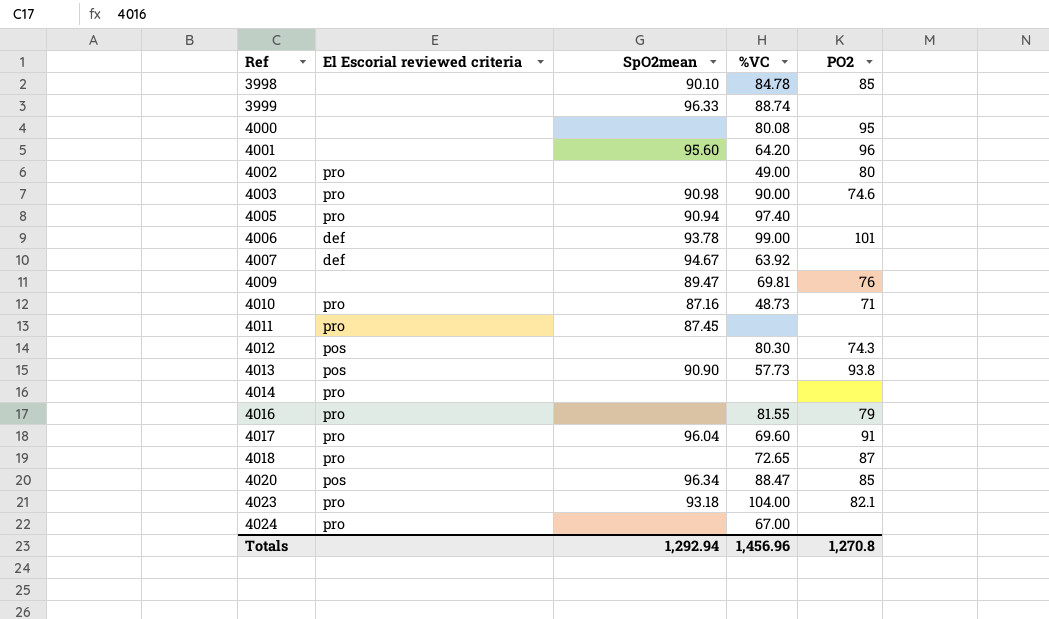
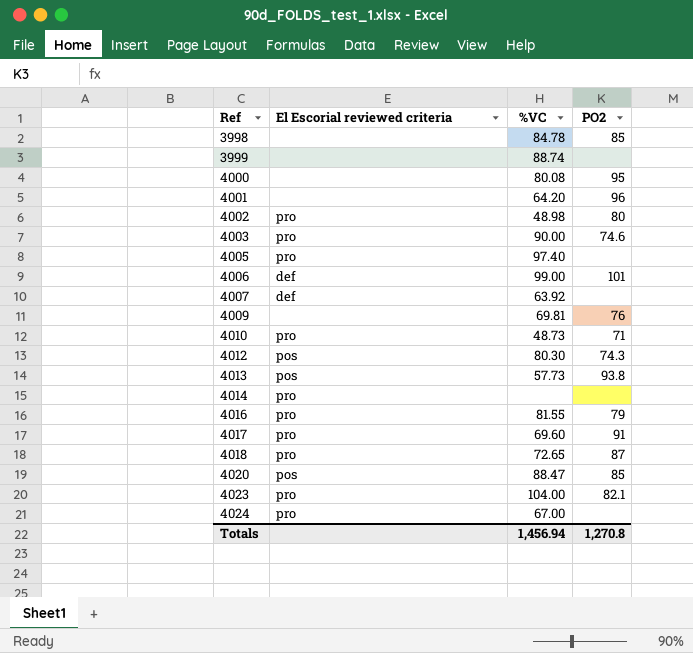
column SpO2mean | position: 3 -> none
row 4011: pro | 87.45 | none | none -> none
4002 | %VC: 49.00 -> 48.98
Totals | %VC: 1,456.96 -> 1,456.94

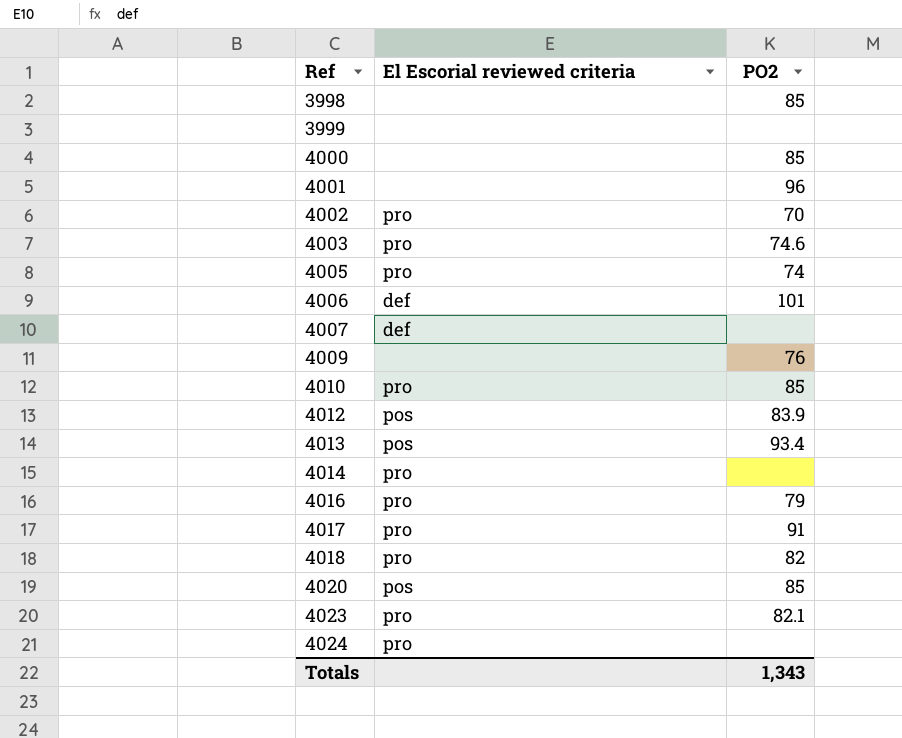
column %VC | position: 3 -> none
4000 | PO2: 95 -> 85
4002 | PO2: 80 -> 70
4005 | PO2: none -> 74
4010 | PO2: 71 -> 85
4012 | PO2: 74.3 -> 83.9
4013 | PO2: 93.8 -> 93.4
4018 | PO2: 87 -> 82
Totals | PO2: 1,270.8 -> 1,343

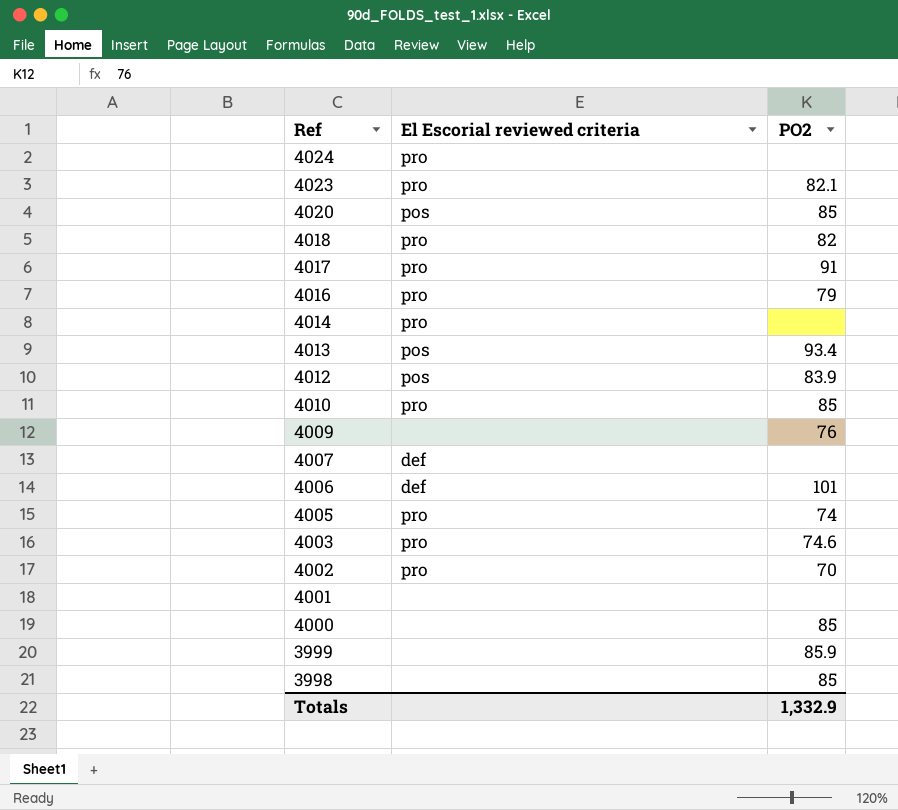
row order: Ref ascending -> Ref descending
4001 | PO2: 96 -> none
3999 | PO2: none -> 85.9
Totals | PO2: 1,343 -> 1,332.9

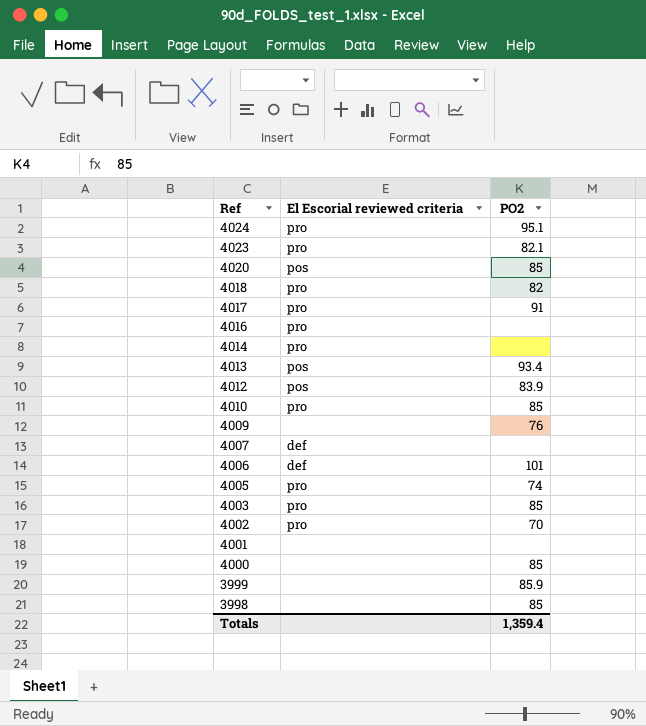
4024 | PO2: none -> 95.1
4016 | PO2: 79 -> none
4003 | PO2: 74.6 -> 85
Totals | PO2: 1,332.9 -> 1,359.4

